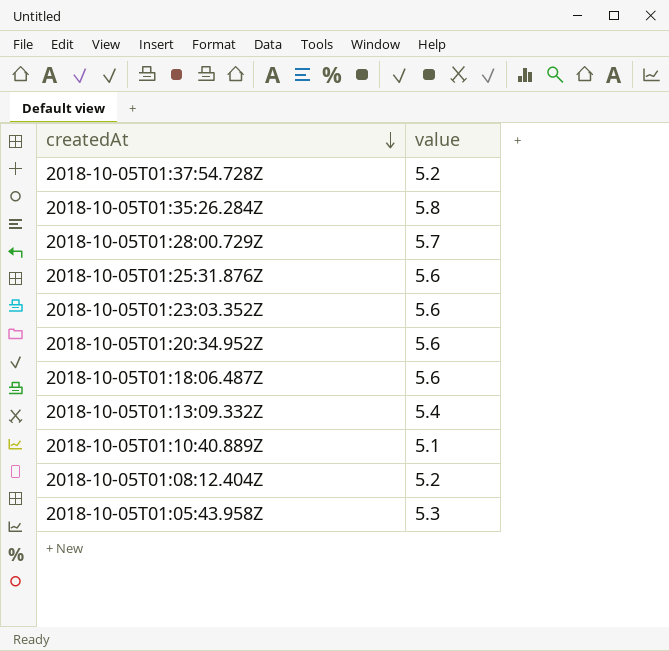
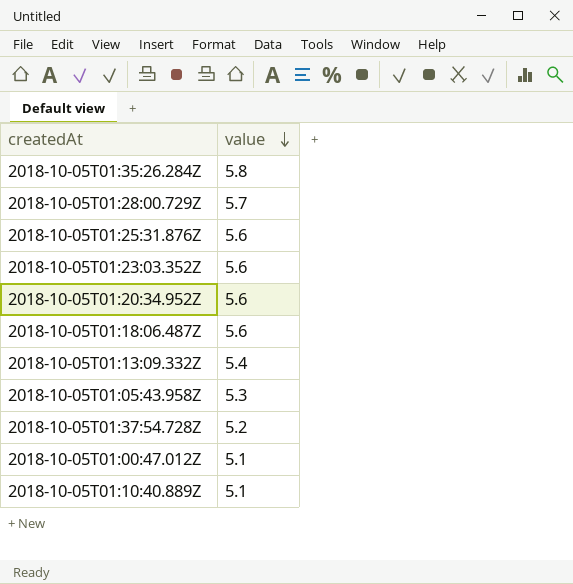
row order: createdAt descending -> value descending
row 2018-10-05T01:08:12.404Z: 5.2 -> none
row 2018-10-05T01:00:47.012Z: none -> 5.1

